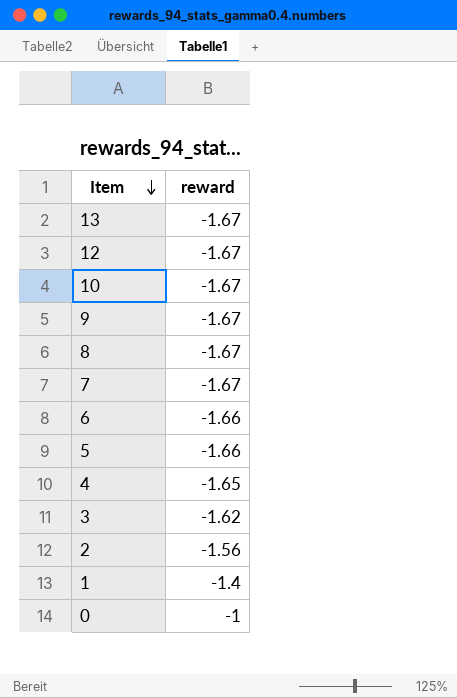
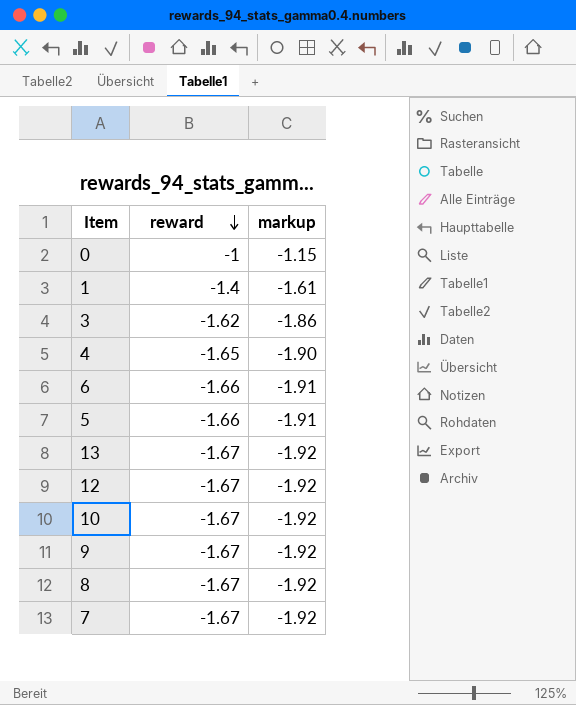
row order: Item descending -> reward descending
column markup | formula: none -> [reward] * 1.15
row 2: -1.56 -> none

